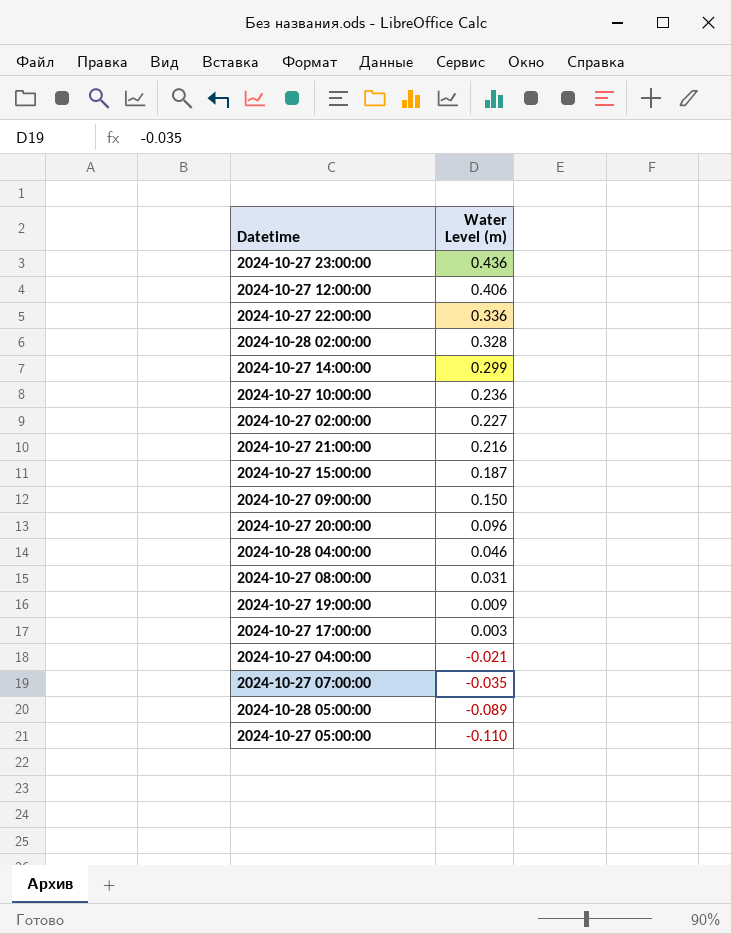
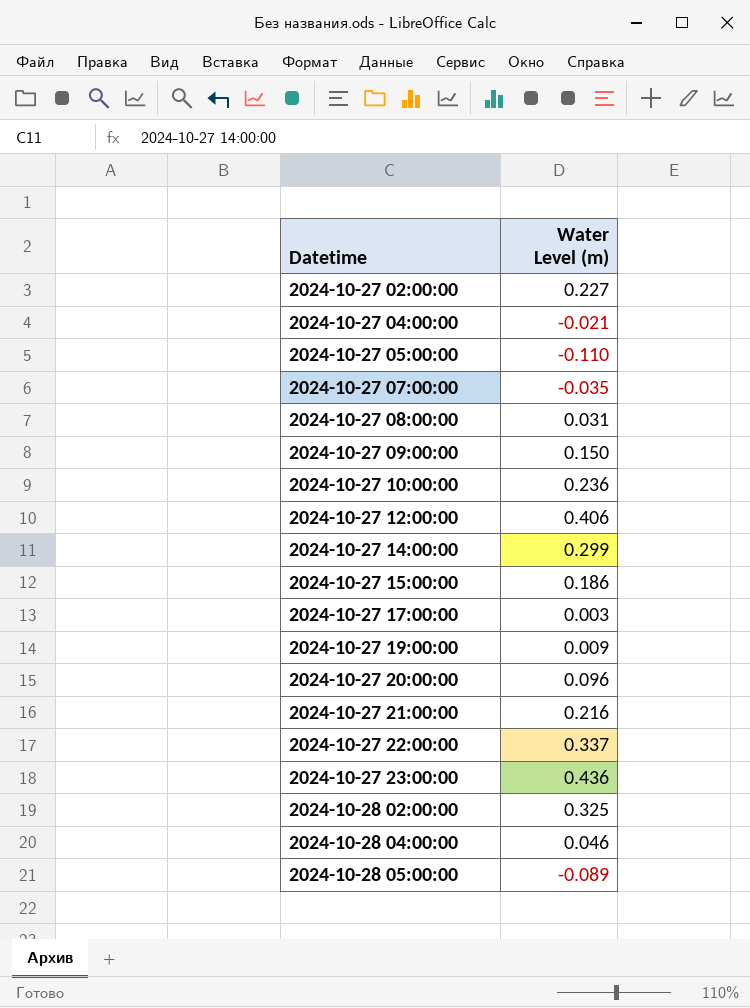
row order: Water Level (m) descending -> Datetime ascending
2024-10-27 15:00:00 | Water Level (m): 0.187 -> 0.186
2024-10-27 22:00:00 | Water Level (m): 0.336 -> 0.337
2024-10-28 02:00:00 | Water Level (m): 0.328 -> 0.325

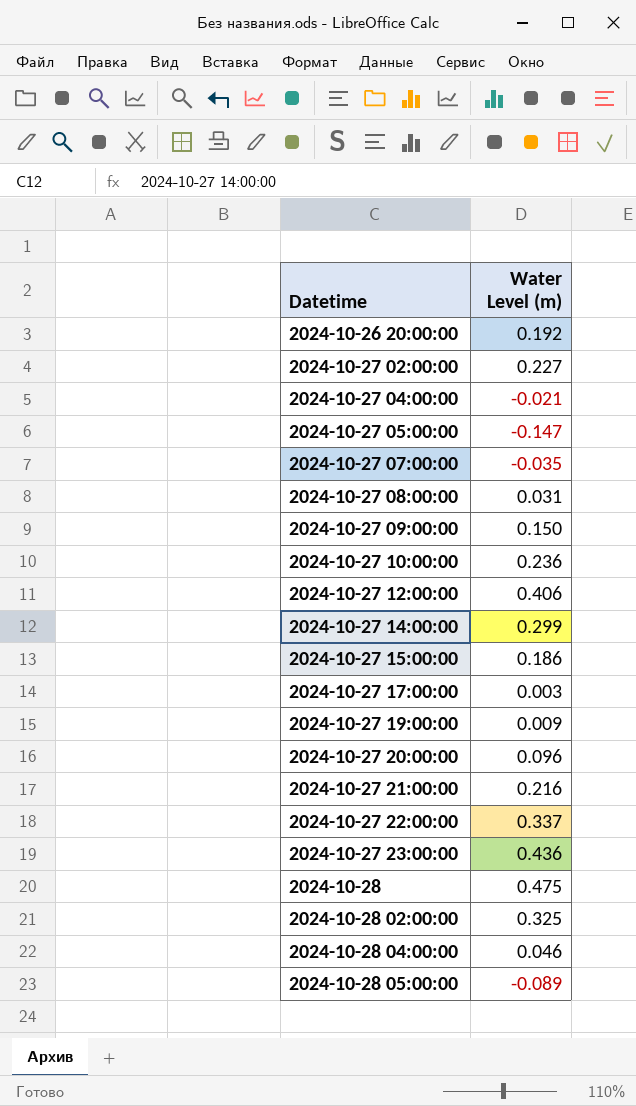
row 2024-10-26 20:00:00: none -> 0.192
2024-10-27 05:00:00 | Water Level (m): -0.110 -> -0.147
row 2024-10-28: none -> 0.475

